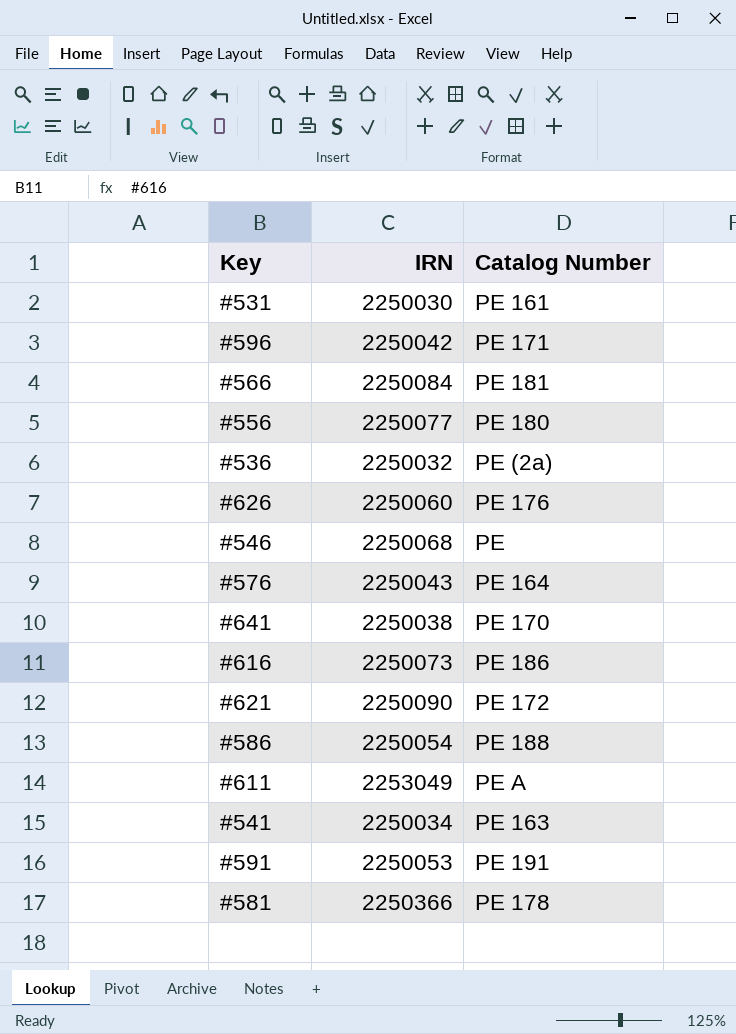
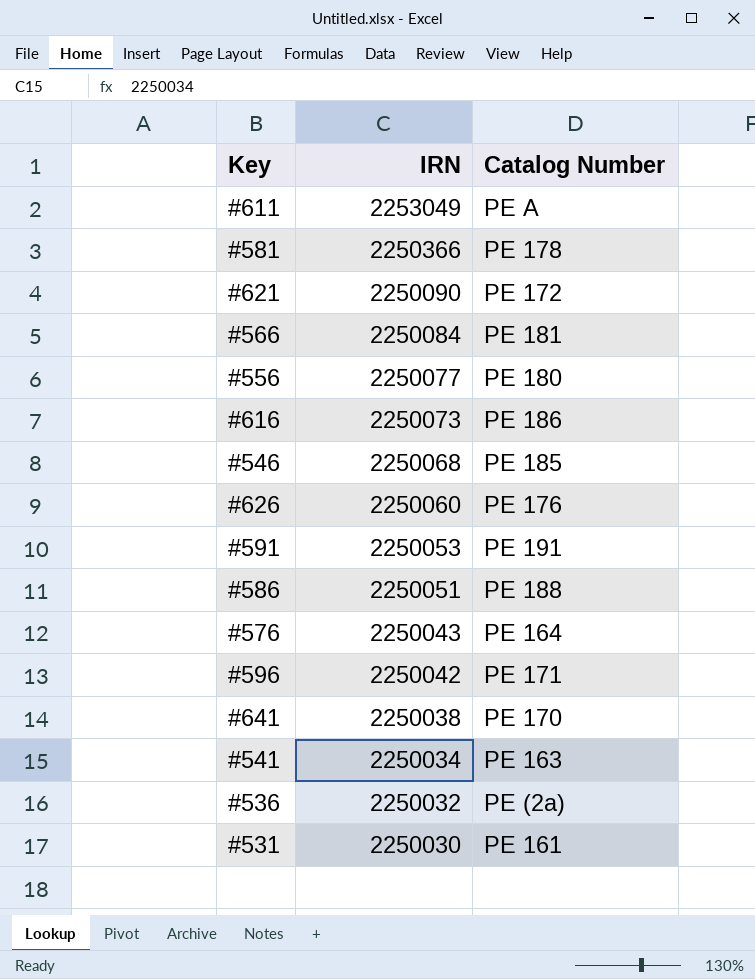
row order: none -> IRN descending
#546 | Catalog Number: PE -> PE 185
#586 | IRN: 2250054 -> 2250051

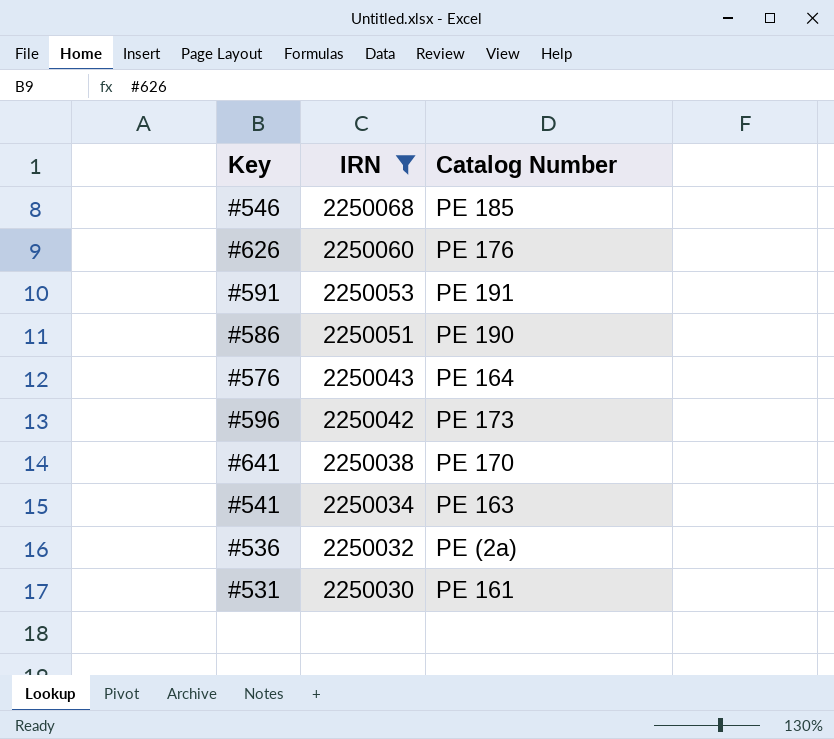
filter: none -> IRN <= 2250068
#586 | Catalog Number: PE 188 -> PE 190
#596 | Catalog Number: PE 171 -> PE 173

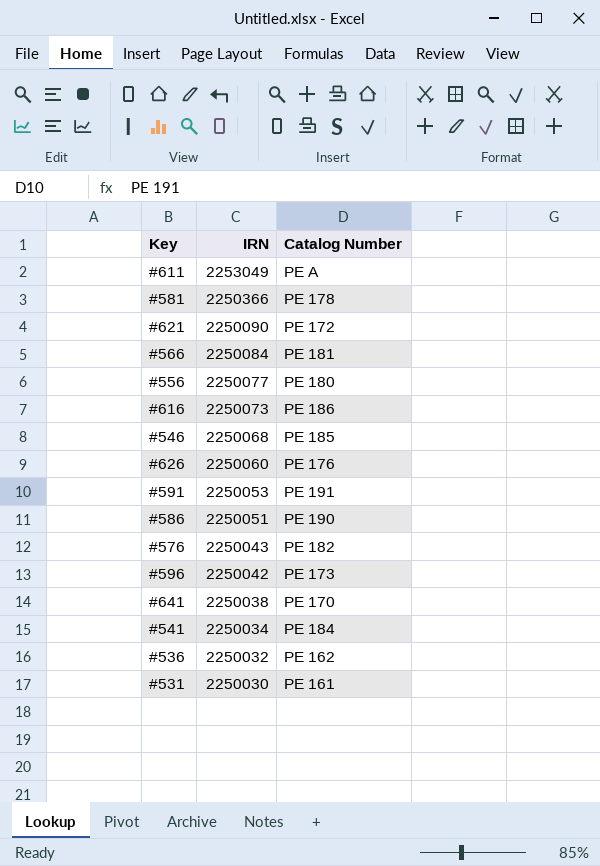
filter: IRN <= 2250068 -> none
#576 | Catalog Number: PE 164 -> PE 182
#541 | Catalog Number: PE 163 -> PE 184
#536 | Catalog Number: PE (2a) -> PE 162

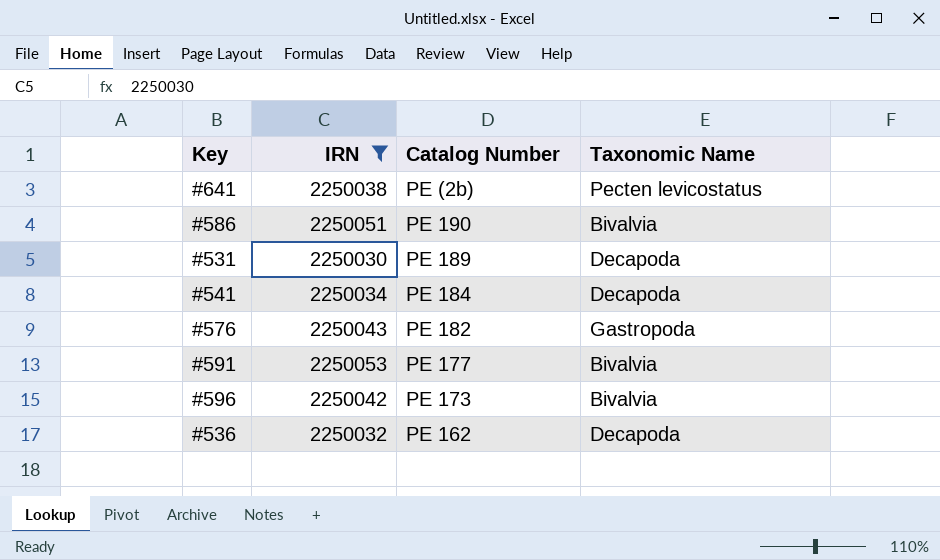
filter: none -> IRN <= 2250053
row order: IRN descending -> Catalog Number descending
column Taxonomic Name | position: none -> 4
#641 | Catalog Number: PE 170 -> PE (2b)
#531 | Catalog Number: PE 161 -> PE 189
#591 | Catalog Number: PE 191 -> PE 177

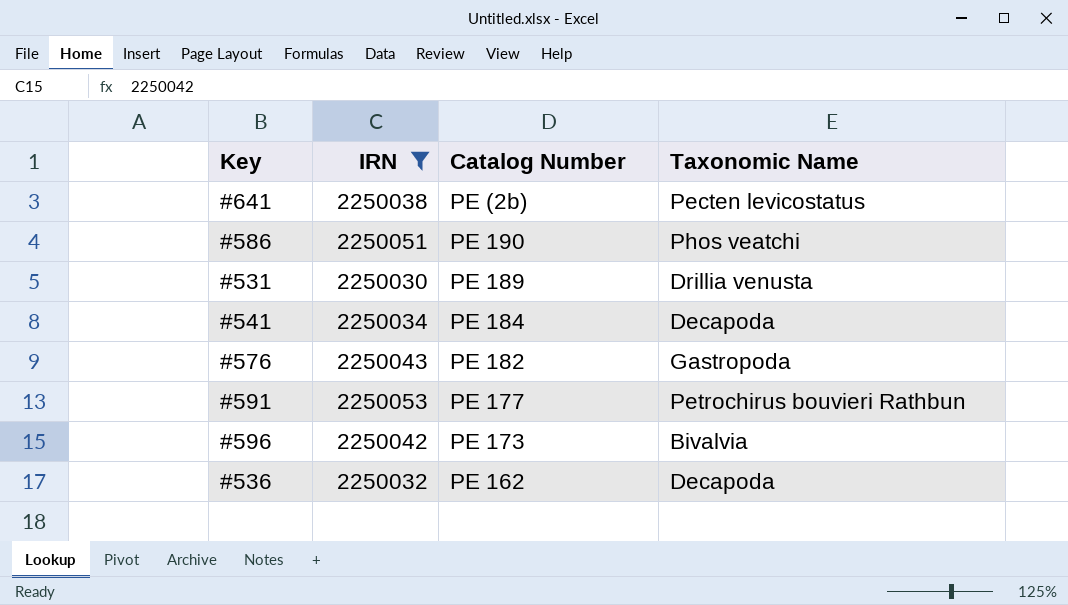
#586 | Taxonomic Name: Bivalvia -> Phos veatchi
#531 | Taxonomic Name: Decapoda -> Drillia venusta
#591 | Taxonomic Name: Bivalvia -> Petrochirus bouvieri Rathbun

